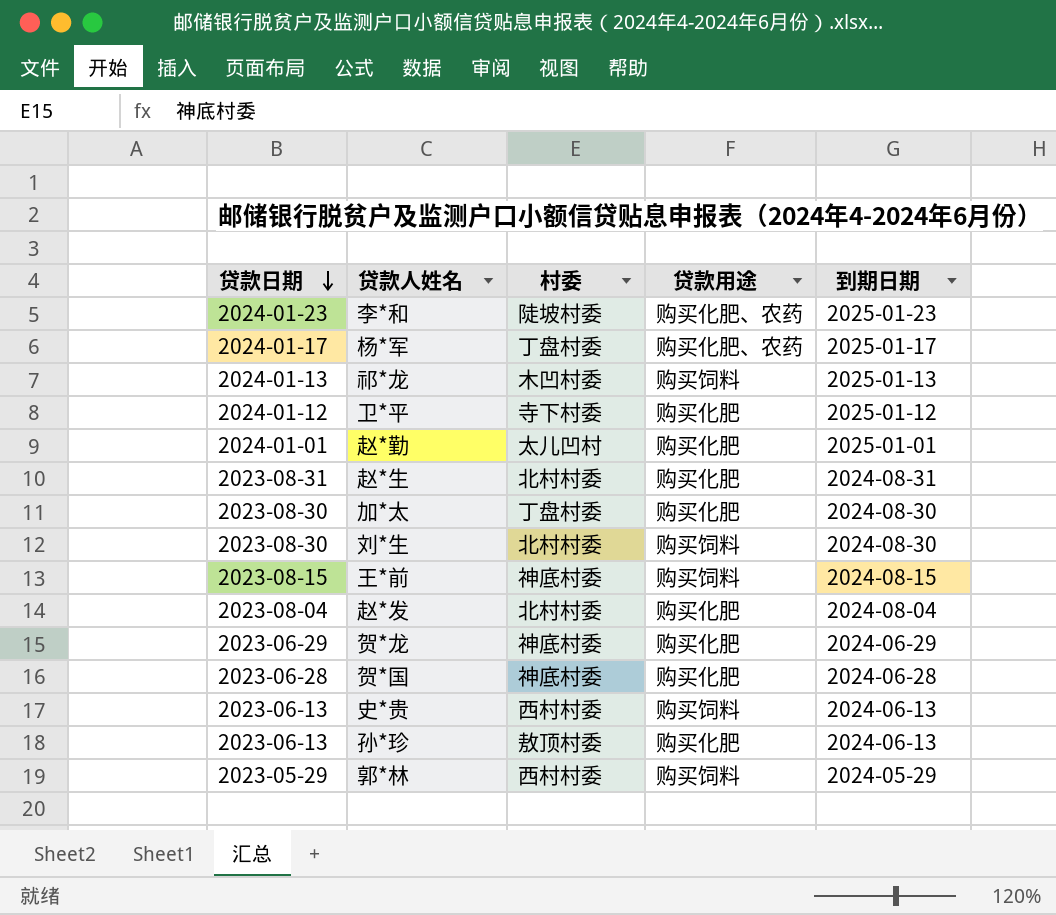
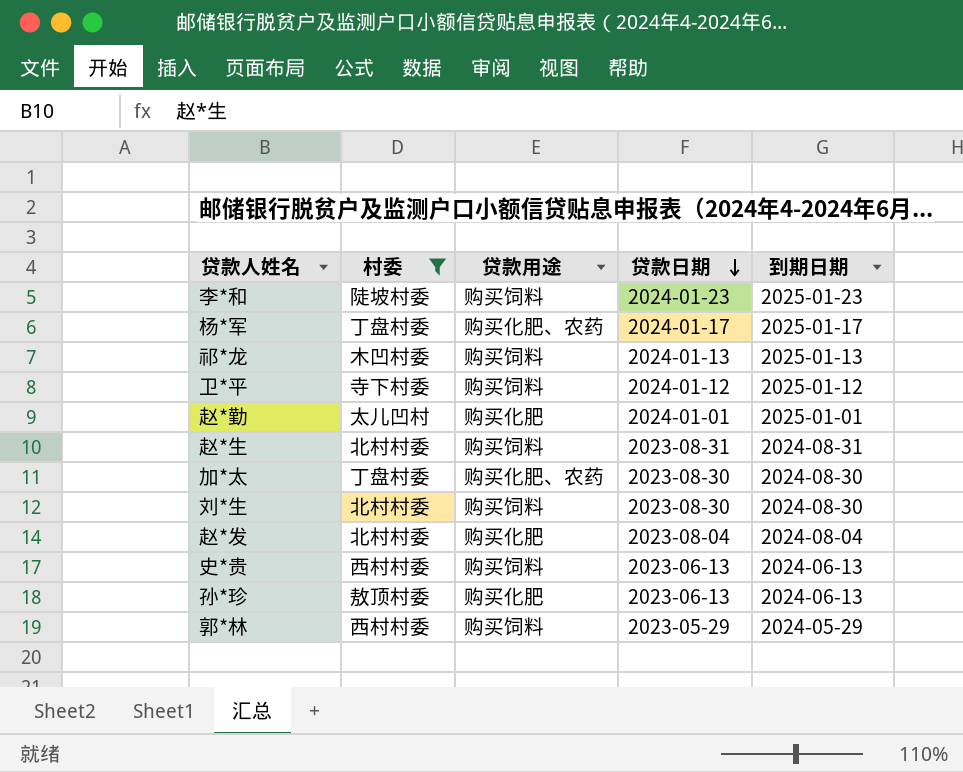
filter: none -> 村委 != 神底村委
column 贷款日期 | position: 1 -> 4
李*和 | 贷款用途: 购买化肥、农药 -> 购买饲料
卫*平 | 贷款用途: 购买化肥 -> 购买饲料
赵*生 | 贷款用途: 购买化肥 -> 购买饲料
加*太 | 贷款用途: 购买化肥 -> 购买化肥、农药

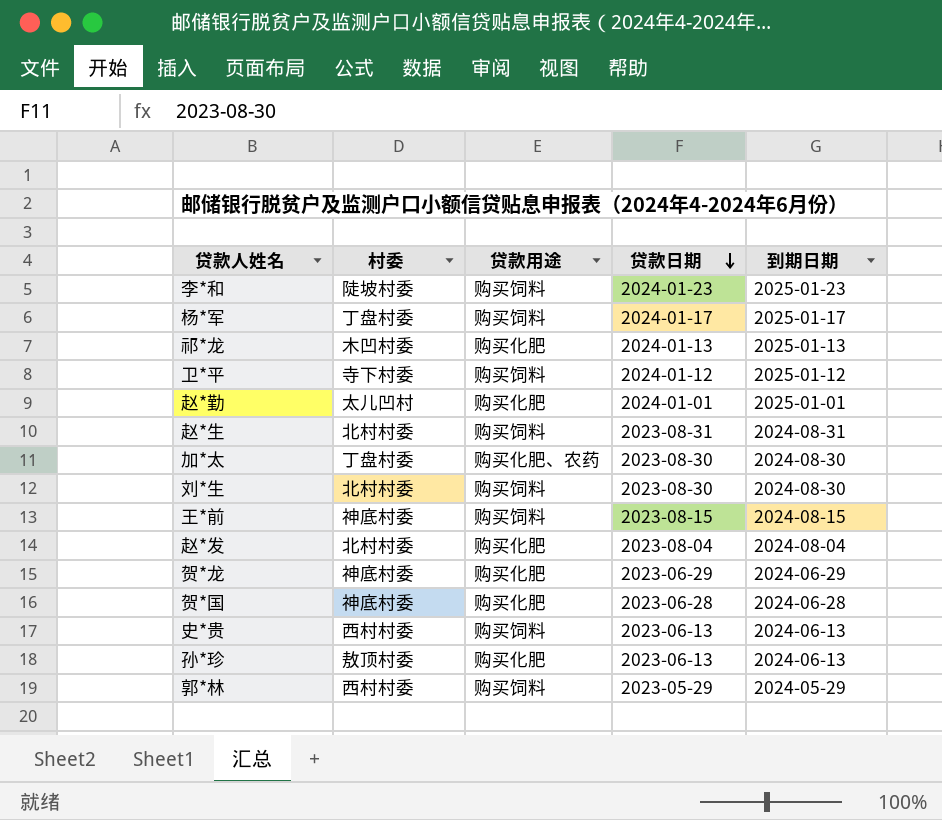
filter: 村委 != 神底村委 -> none
杨*军 | 贷款用途: 购买化肥、农药 -> 购买饲料
祁*龙 | 贷款用途: 购买饲料 -> 购买化肥

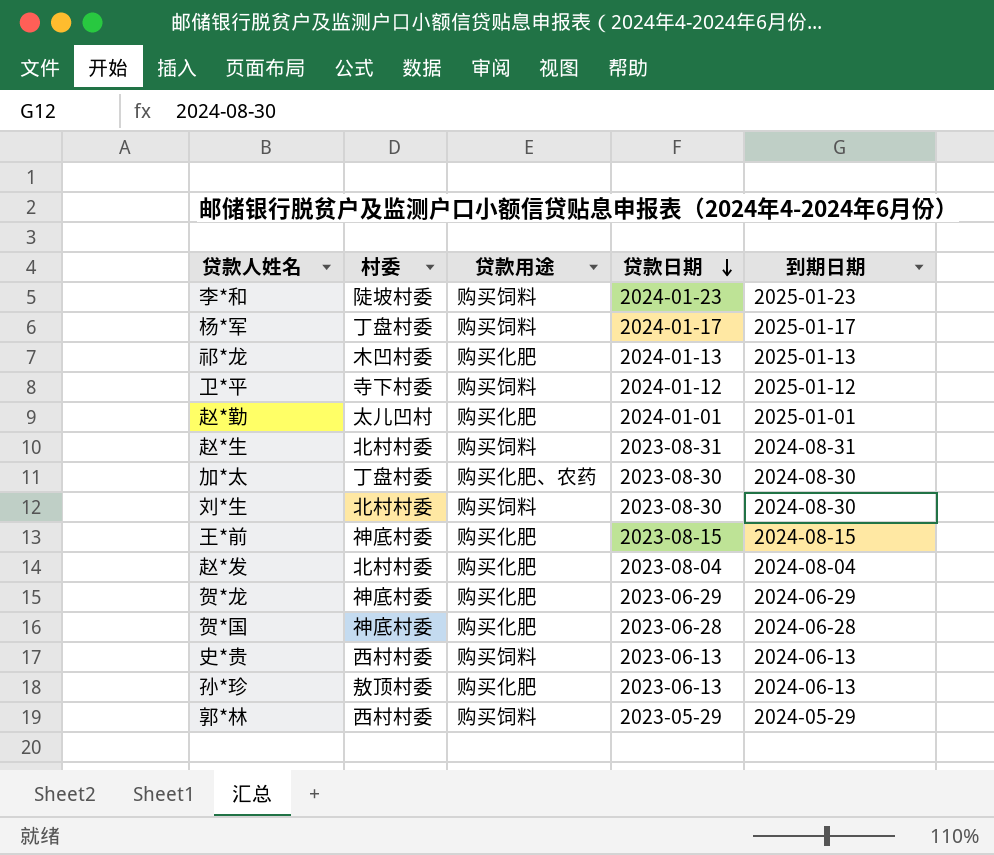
王*前 | 贷款用途: 购买饲料 -> 购买化肥

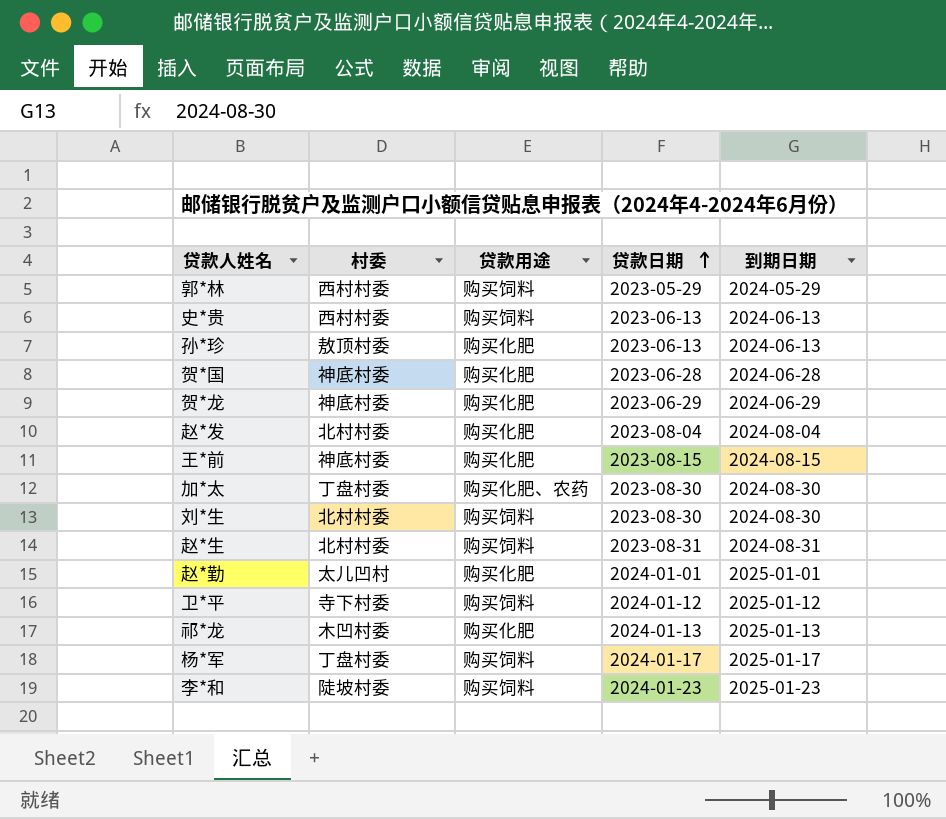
row order: 贷款日期 descending -> 贷款日期 ascending

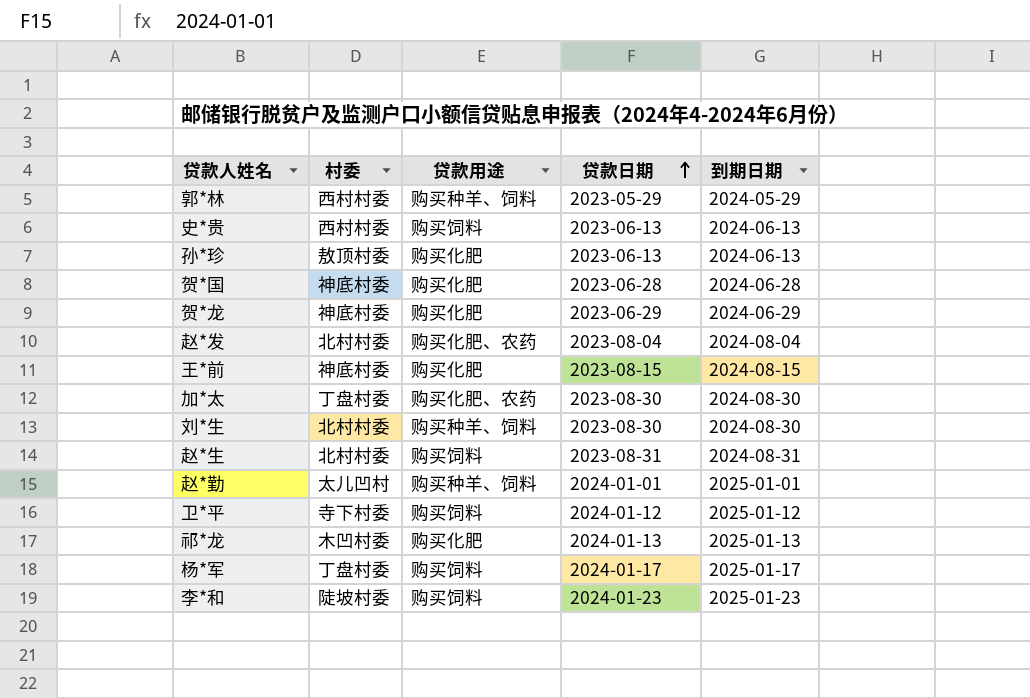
郭*林 | 贷款用途: 购买饲料 -> 购买种羊、饲料
赵*发 | 贷款用途: 购买化肥 -> 购买化肥、农药
刘*生 | 贷款用途: 购买饲料 -> 购买种羊、饲料
赵*勤 | 贷款用途: 购买化肥 -> 购买种羊、饲料

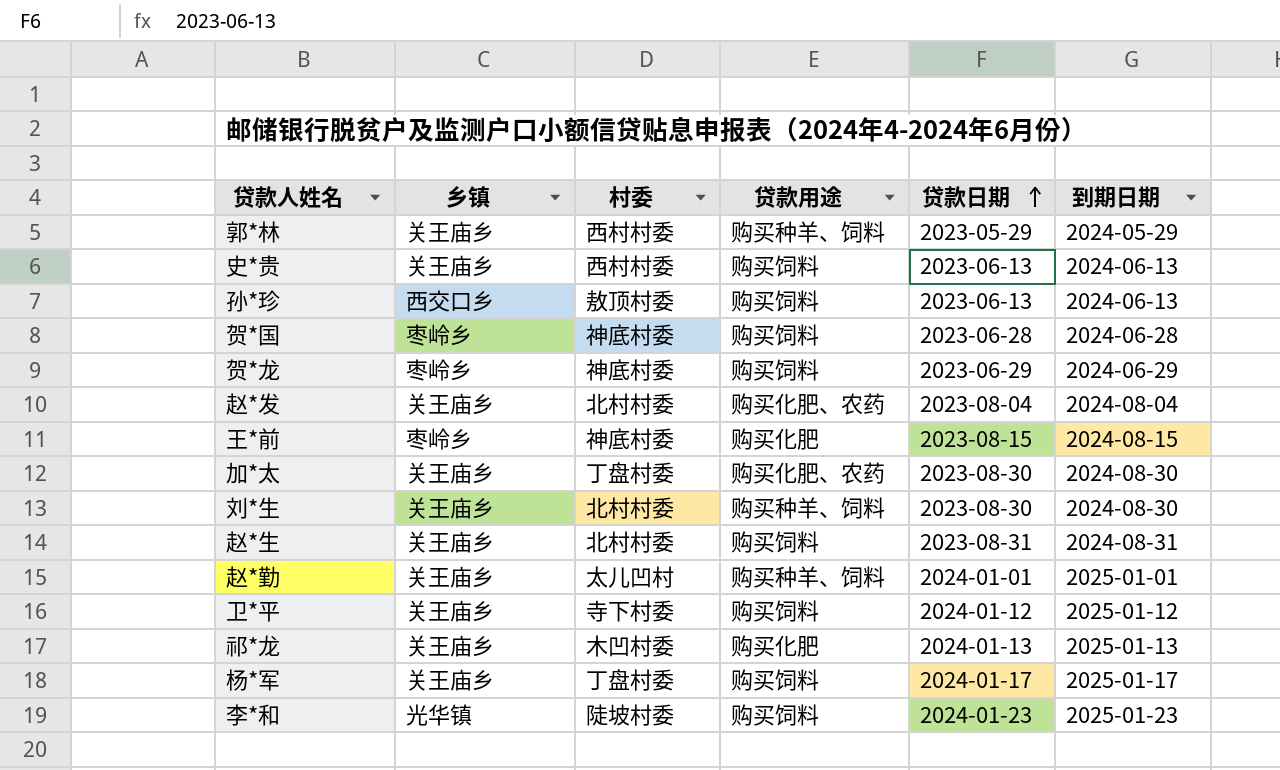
column 乡镇 | position: none -> 2
孙*珍 | 贷款用途: 购买化肥 -> 购买饲料
贺*国 | 贷款用途: 购买化肥 -> 购买饲料
贺*龙 | 贷款用途: 购买化肥 -> 购买饲料

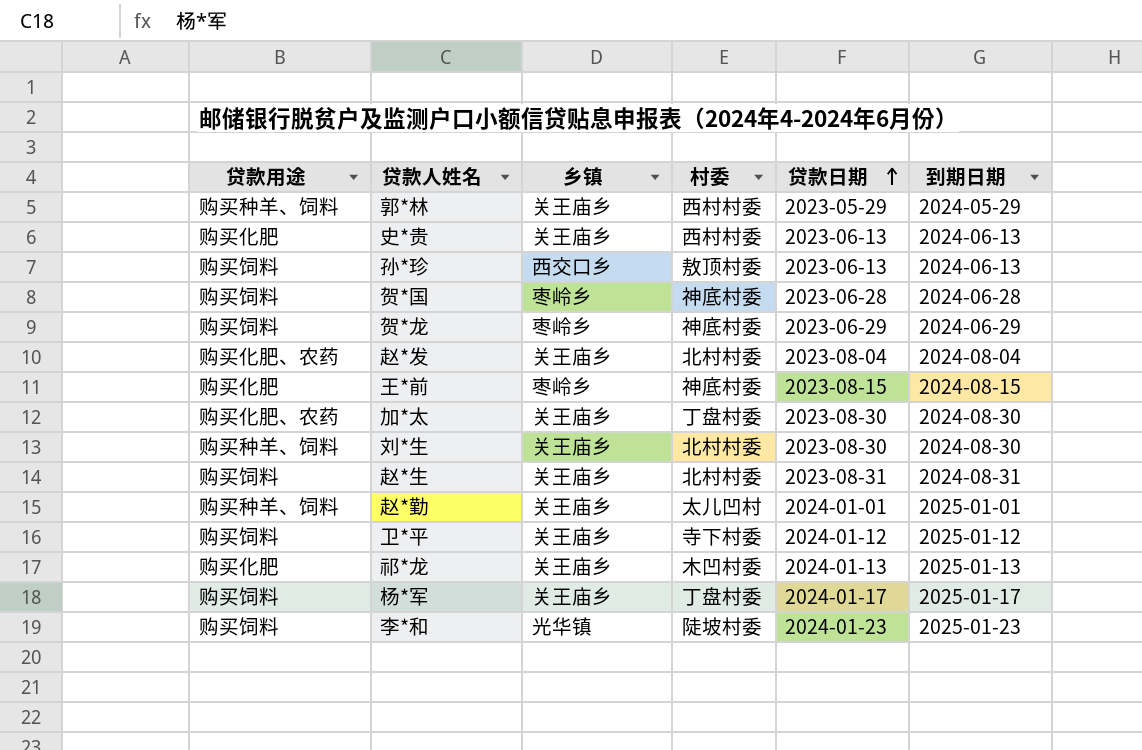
column 贷款用途 | position: 4 -> 1
史*贵 | 贷款用途: 购买饲料 -> 购买化肥

